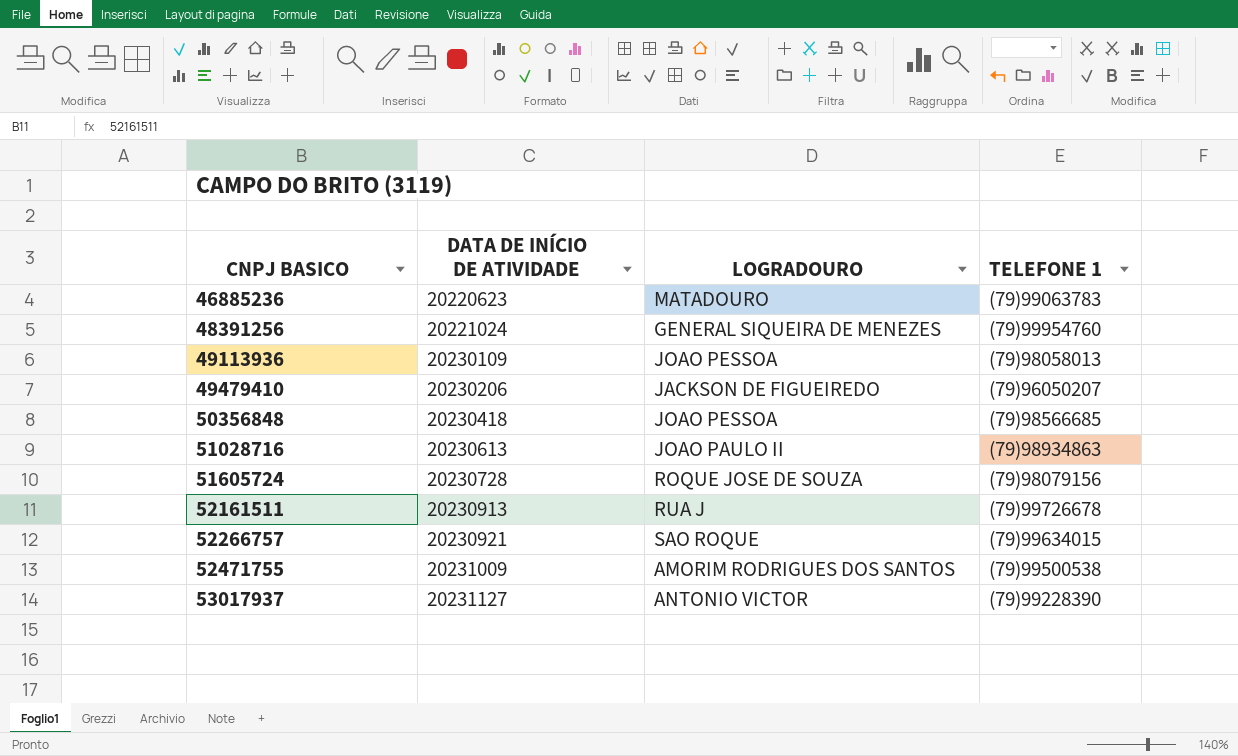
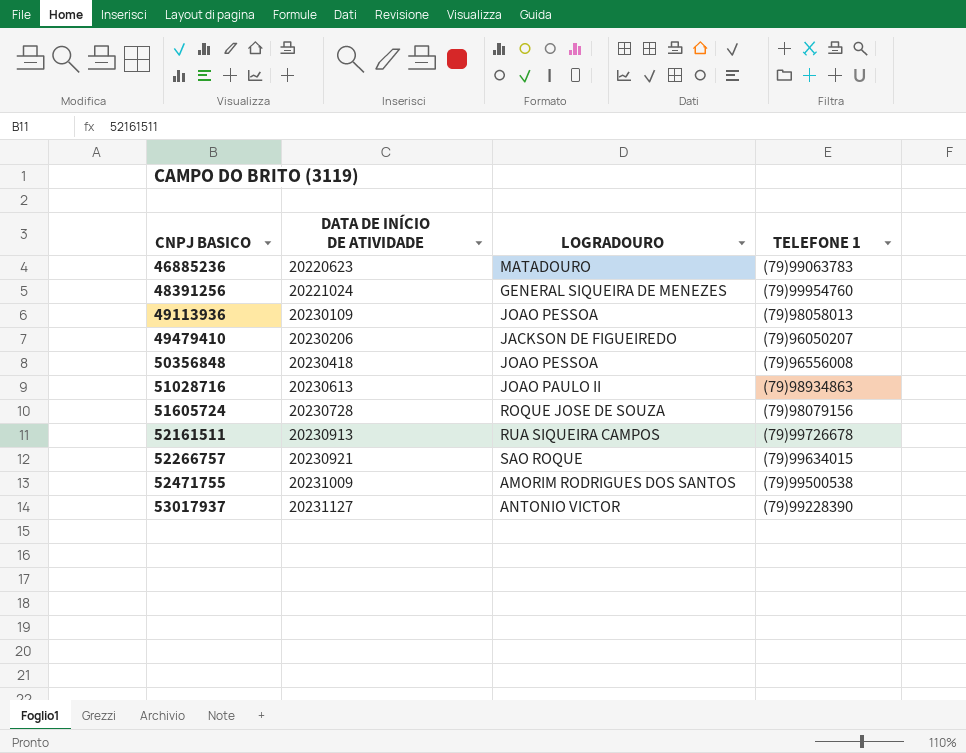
50356848 | TELEFONE 1: (79)98566685 -> (79)96556008
52161511 | LOGRADOURO: RUA J -> RUA SIQUEIRA CAMPOS

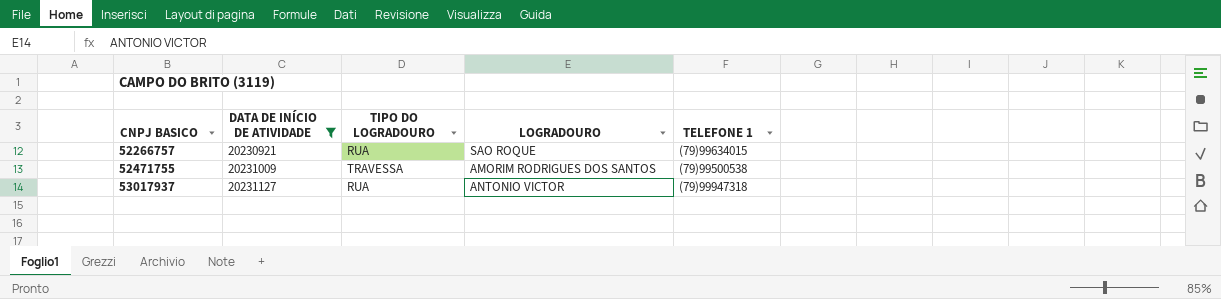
filter: none -> DATA DE INÍCIO DE ATIVIDADE >= 20230921
column TIPO DO LOGRADOURO | position: none -> 3
53017937 | TELEFONE 1: (79)99228390 -> (79)99947318

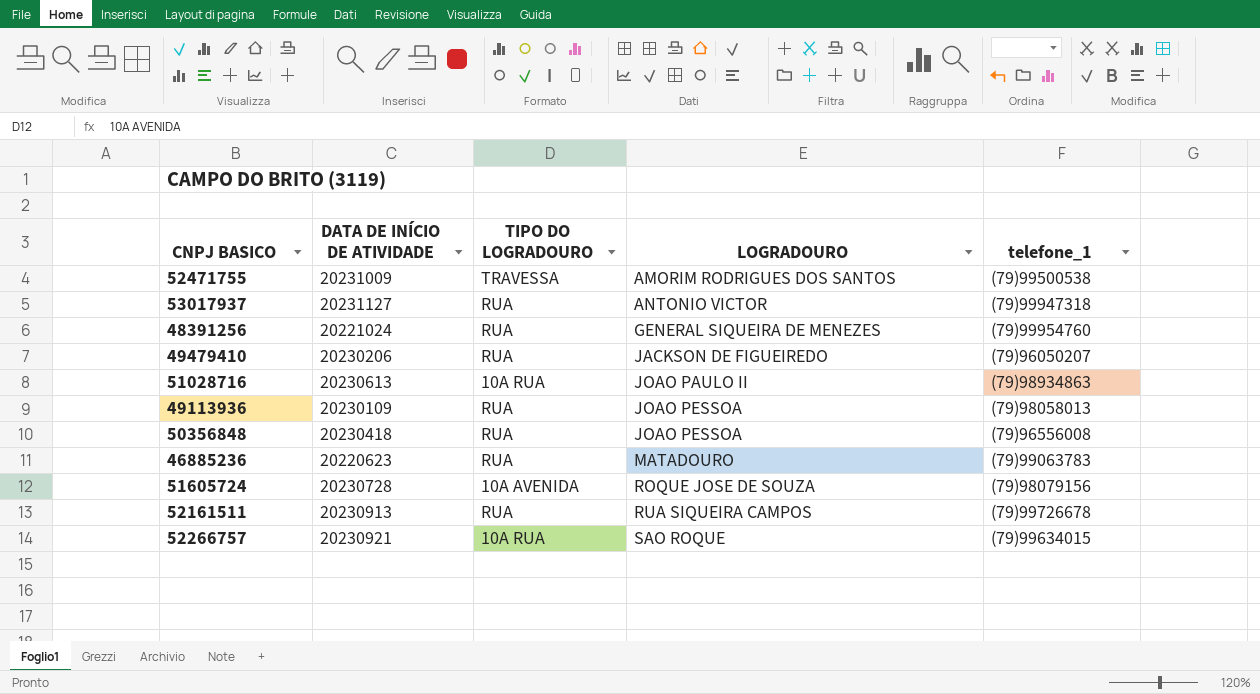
filter: DATA DE INÍCIO DE ATIVIDADE >= 20230921 -> none
row order: CNPJ BASICO ascending -> LOGRADOURO ascending
column name: TELEFONE 1 -> telefone_1
52266757 | TIPO DO LOGRADOURO: RUA -> 10A RUA

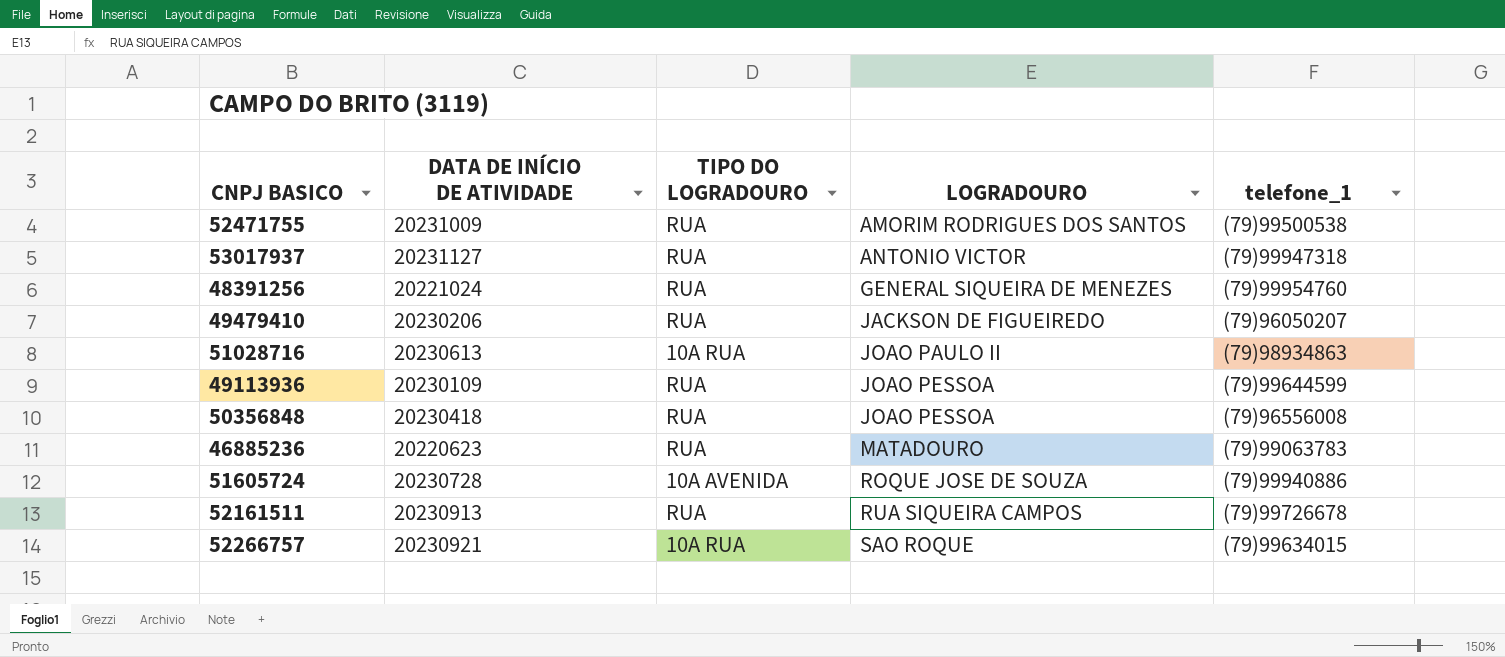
52471755 | TIPO DO LOGRADOURO: TRAVESSA -> RUA
49113936 | telefone_1: (79)98058013 -> (79)99644599
51605724 | telefone_1: (79)98079156 -> (79)99940886

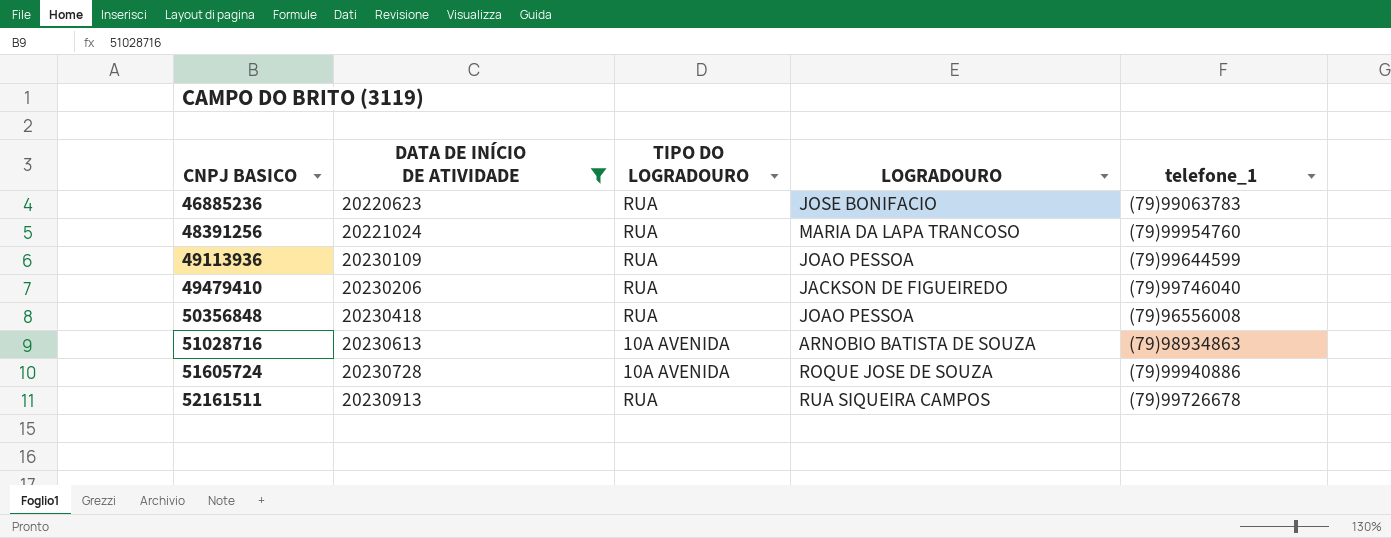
filter: none -> DATA DE INÍCIO DE ATIVIDADE <= 20230913
row order: LOGRADOURO ascending -> CNPJ BASICO ascending
46885236 | LOGRADOURO: MATADOURO -> JOSE BONIFACIO
48391256 | LOGRADOURO: GENERAL SIQUEIRA DE MENEZES -> MARIA DA LAPA TRANCOSO
49479410 | telefone_1: (79)96050207 -> (79)99746040
51028716 | TIPO DO LOGRADOURO: 10A RUA -> 10A AVENIDA
51028716 | LOGRADOURO: JOAO PAULO II -> ARNOBIO BATISTA DE SOUZA

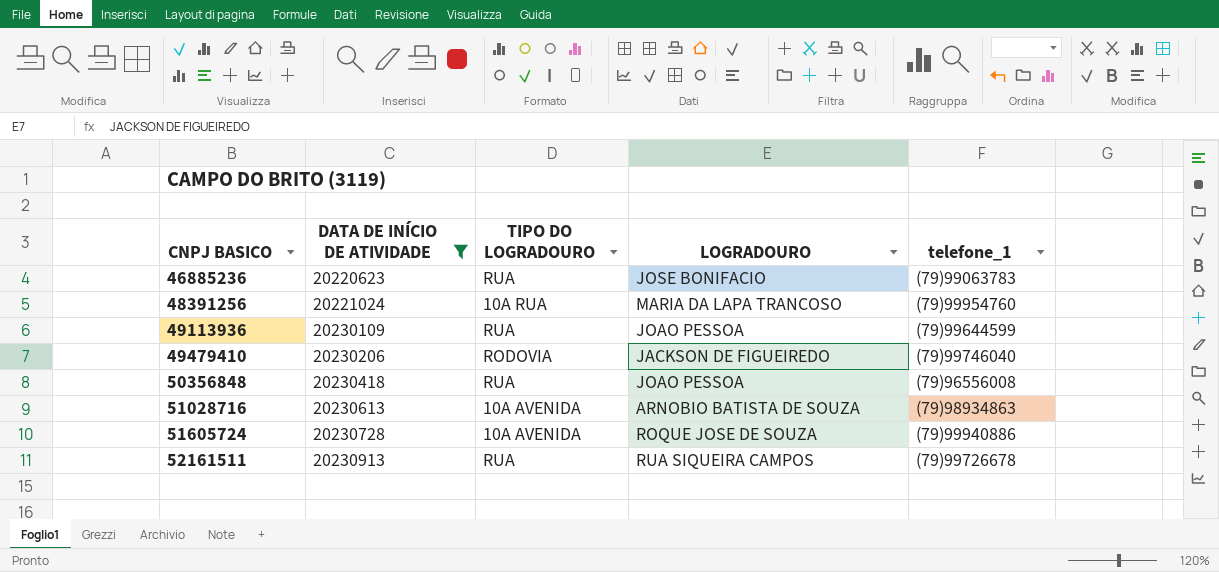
48391256 | TIPO DO LOGRADOURO: RUA -> 10A RUA
49479410 | TIPO DO LOGRADOURO: RUA -> RODOVIA

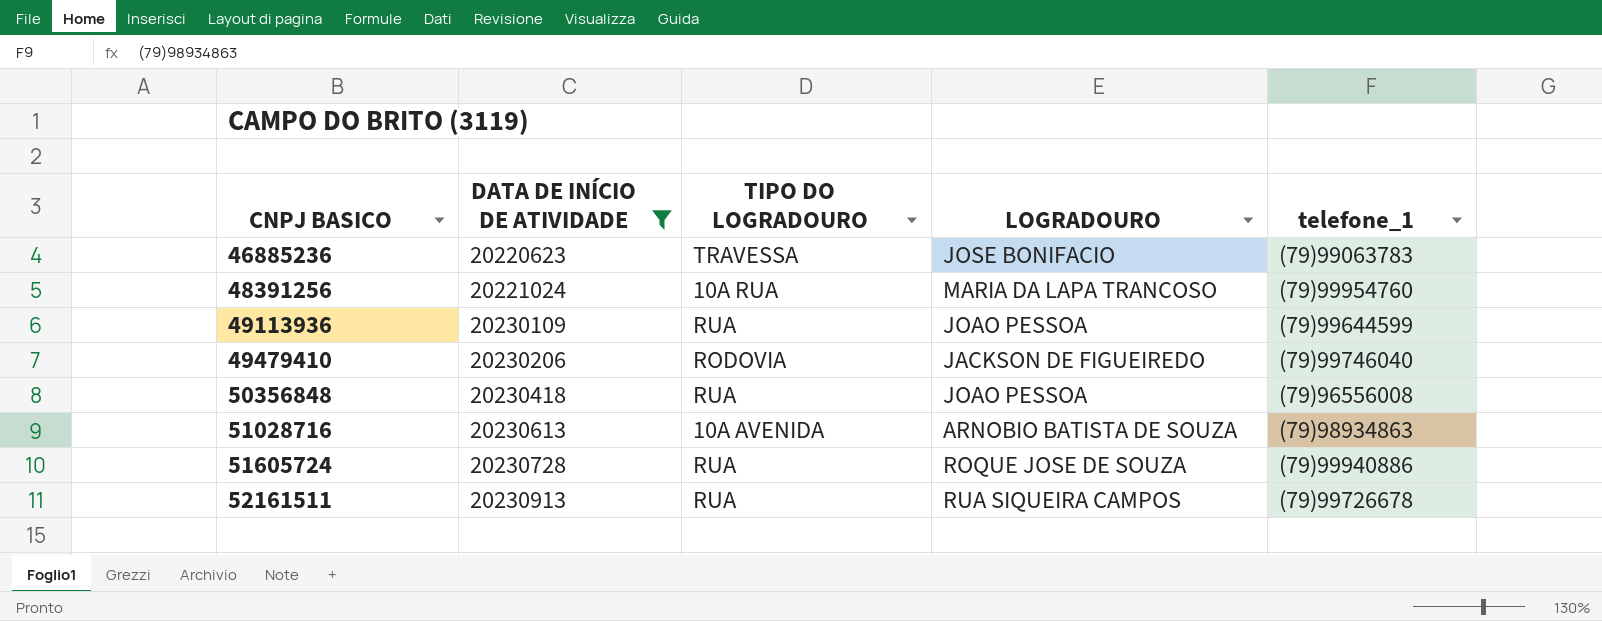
46885236 | TIPO DO LOGRADOURO: RUA -> TRAVESSA
51605724 | TIPO DO LOGRADOURO: 10A AVENIDA -> RUA

